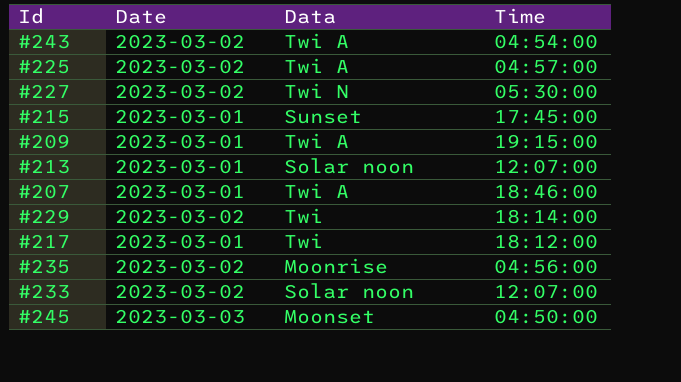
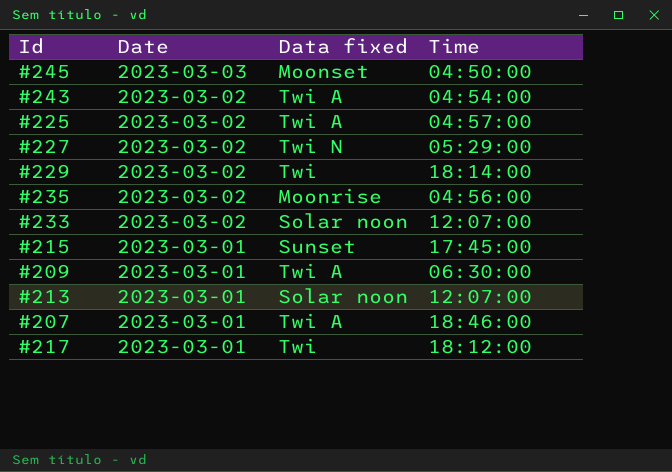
row order: none -> Date descending
column name: Data -> Data fixed
#227 | Time: 05:30:00 -> 05:29:00
#209 | Time: 19:15:00 -> 06:30:00

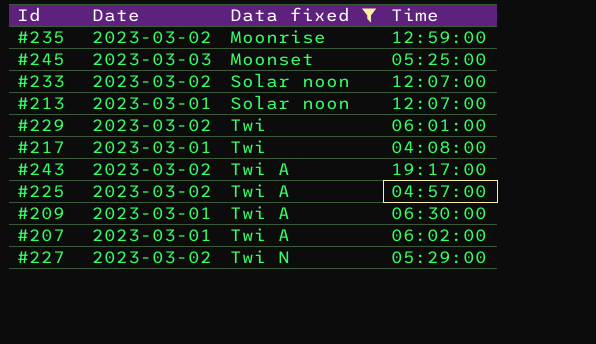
filter: none -> Data fixed != Sunset
row order: Date descending -> Data fixed ascending
#235 | Time: 04:56:00 -> 12:59:00
#245 | Time: 04:50:00 -> 05:25:00
#229 | Time: 18:14:00 -> 06:01:00
#217 | Time: 18:12:00 -> 04:08:00
#243 | Time: 04:54:00 -> 19:17:00
#207 | Time: 18:46:00 -> 06:02:00

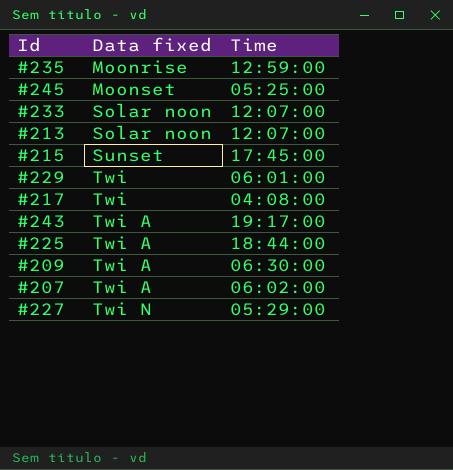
filter: Data fixed != Sunset -> none
column Date | position: 2 -> none
#225 | Time: 04:57:00 -> 18:44:00

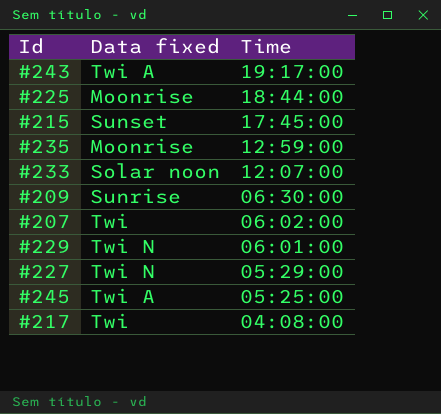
row order: Data fixed ascending -> Time descending
row #213: Solar noon | 12:07:00 -> none
#225 | Data fixed: Twi A -> Moonrise
#209 | Data fixed: Twi A -> Sunrise
#207 | Data fixed: Twi A -> Twi
#229 | Data fixed: Twi -> Twi N
#245 | Data fixed: Moonset -> Twi A

